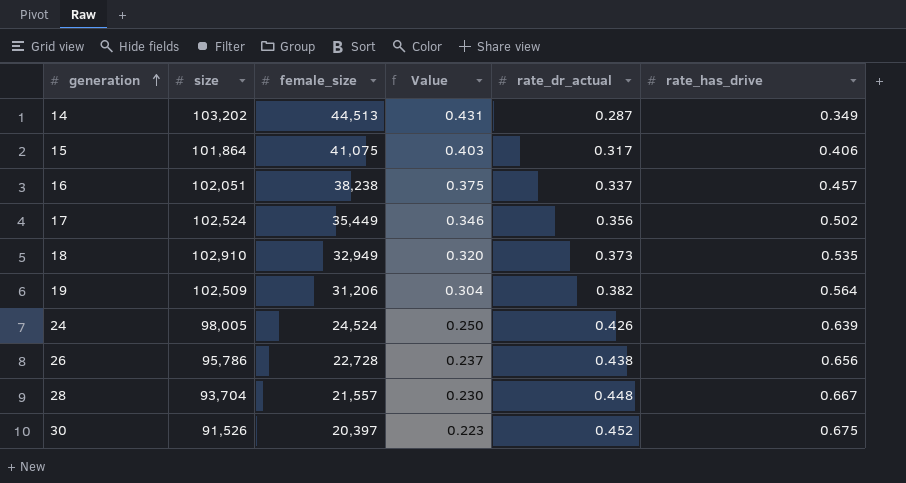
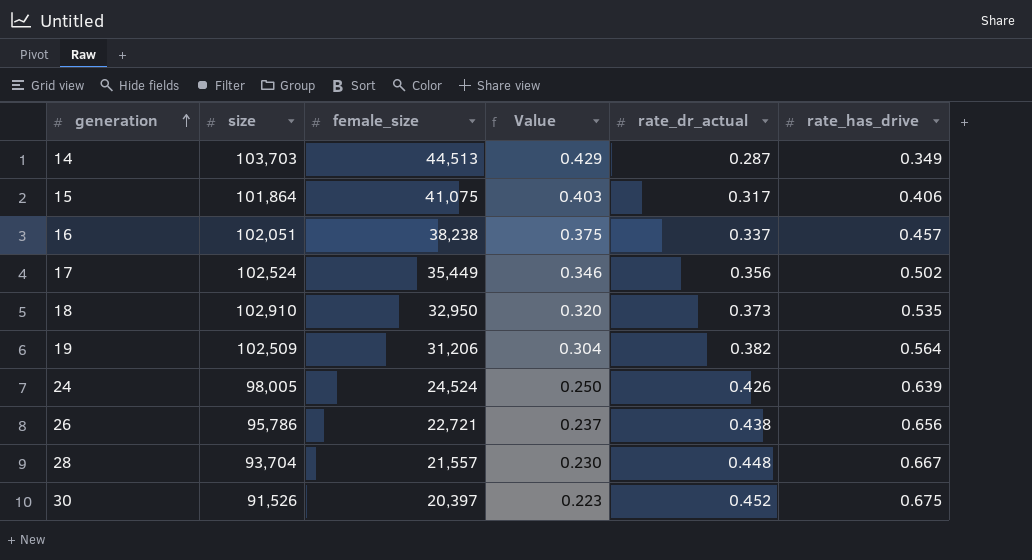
14 | size: 103,202 -> 103,703
14 | Value: 0.431 -> 0.429
18 | female_size: 32,949 -> 32,950
26 | female_size: 22,728 -> 22,721

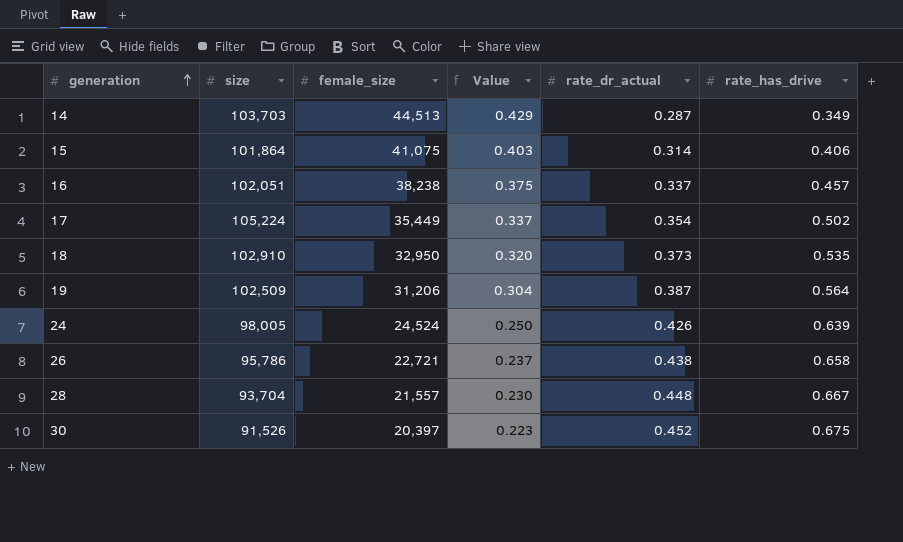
15 | rate_dr_actual: 0.317 -> 0.314
17 | size: 102,524 -> 105,224
17 | Value: 0.346 -> 0.337
17 | rate_dr_actual: 0.356 -> 0.354
19 | rate_dr_actual: 0.382 -> 0.387
26 | rate_has_drive: 0.656 -> 0.658

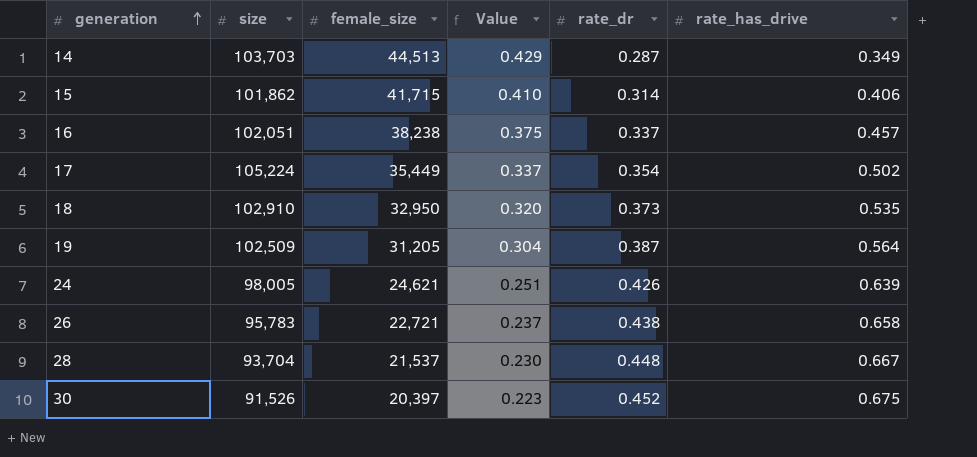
column name: rate_dr_actual -> rate_dr
15 | size: 101,864 -> 101,862
15 | female_size: 41,075 -> 41,715
15 | Value: 0.403 -> 0.410
19 | female_size: 31,206 -> 31,205
24 | female_size: 24,524 -> 24,621
24 | Value: 0.250 -> 0.251
26 | size: 95,786 -> 95,783
28 | female_size: 21,557 -> 21,537

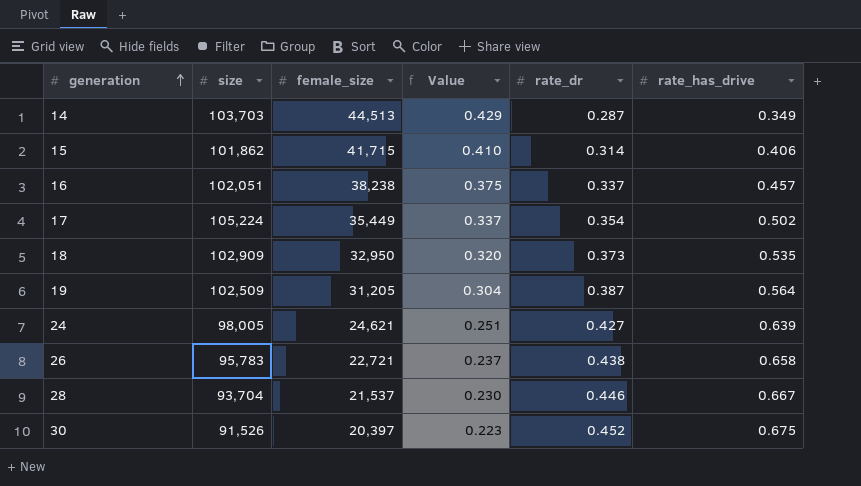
18 | size: 102,910 -> 102,909
24 | rate_dr: 0.426 -> 0.427
28 | rate_dr: 0.448 -> 0.446

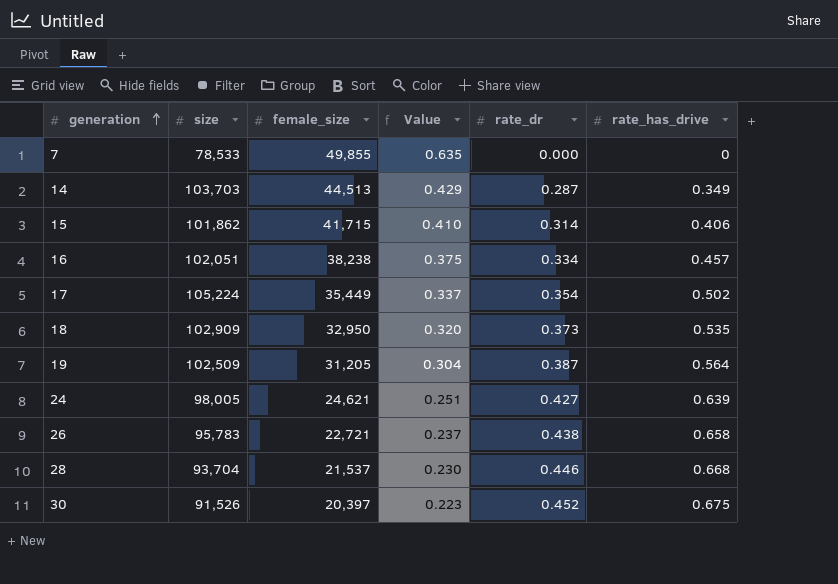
row 7: none -> 78,533 | 49,855 | 0.635 | 0.000 | 0
16 | rate_dr: 0.337 -> 0.334
28 | rate_has_drive: 0.667 -> 0.668

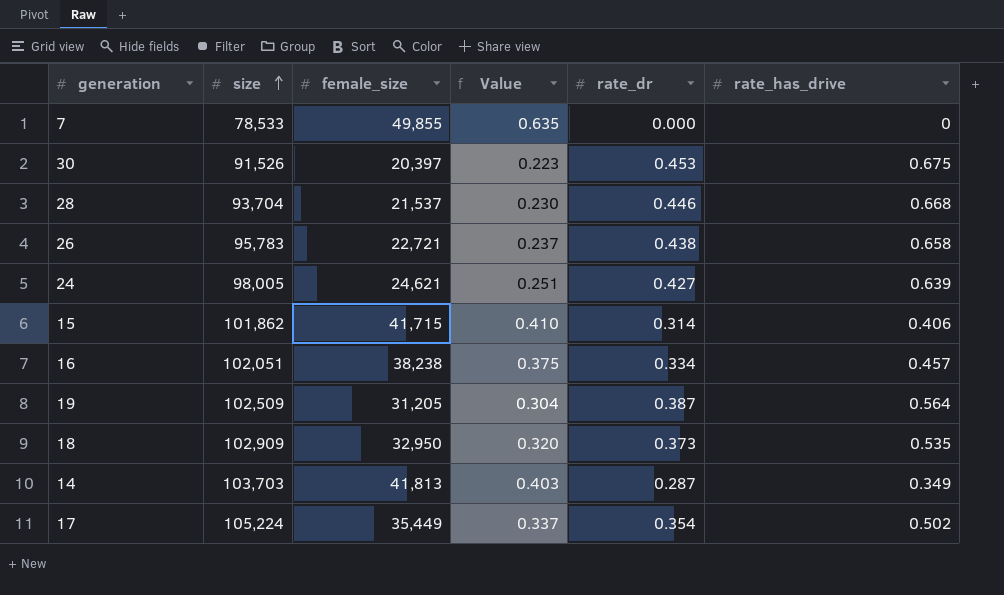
row order: generation ascending -> size ascending
30 | rate_dr: 0.452 -> 0.453
14 | female_size: 44,513 -> 41,813
14 | Value: 0.429 -> 0.403

